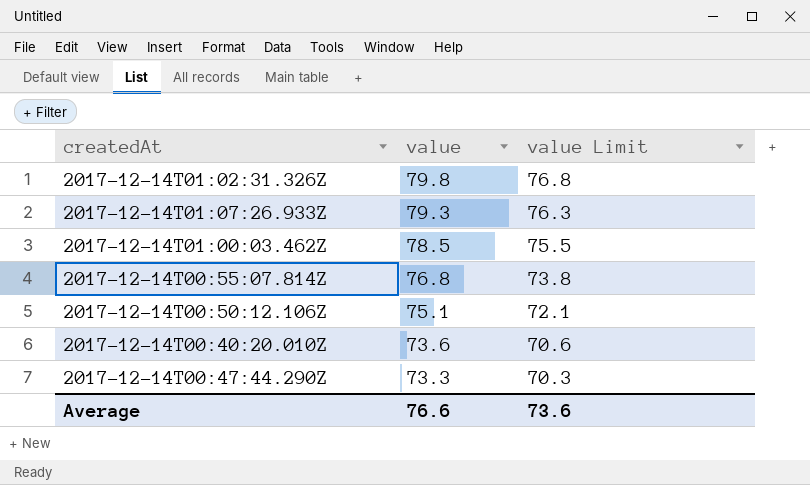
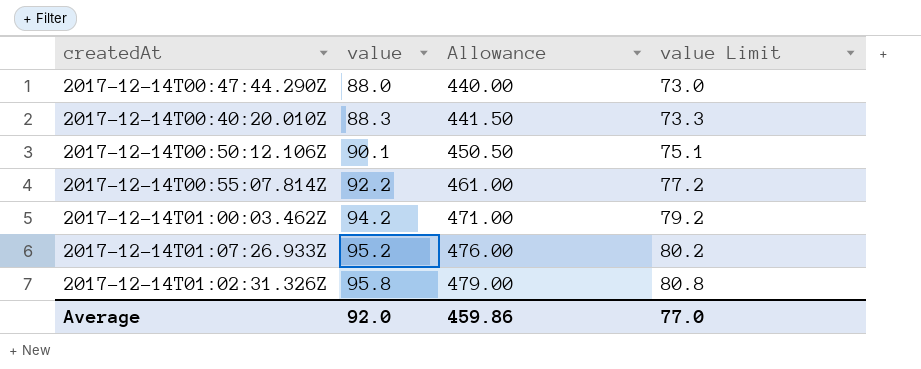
row order: value descending -> value ascending
column Allowance | formula: none -> [value] * 5
column value Limit | formula: [value] - 3 -> [value] - 15
2017-12-14T00:47:44.290Z | value: 73.3 -> 88.0
2017-12-14T00:40:20.010Z | value: 73.6 -> 88.3
2017-12-14T00:50:12.106Z | value: 75.1 -> 90.1
2017-12-14T00:55:07.814Z | value: 76.8 -> 92.2
2017-12-14T01:00:03.462Z | value: 78.5 -> 94.2
2017-12-14T01:07:26.933Z | value: 79.3 -> 95.2
2017-12-14T01:02:31.326Z | value: 79.8 -> 95.8
Average | value: 76.6 -> 92.0
Average | value Limit: 73.6 -> 77.0

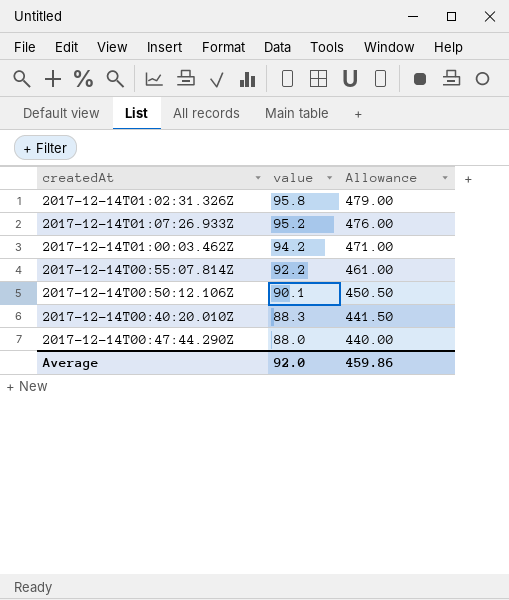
row order: value ascending -> value descending
column value Limit | formula: [value] - 15 -> none

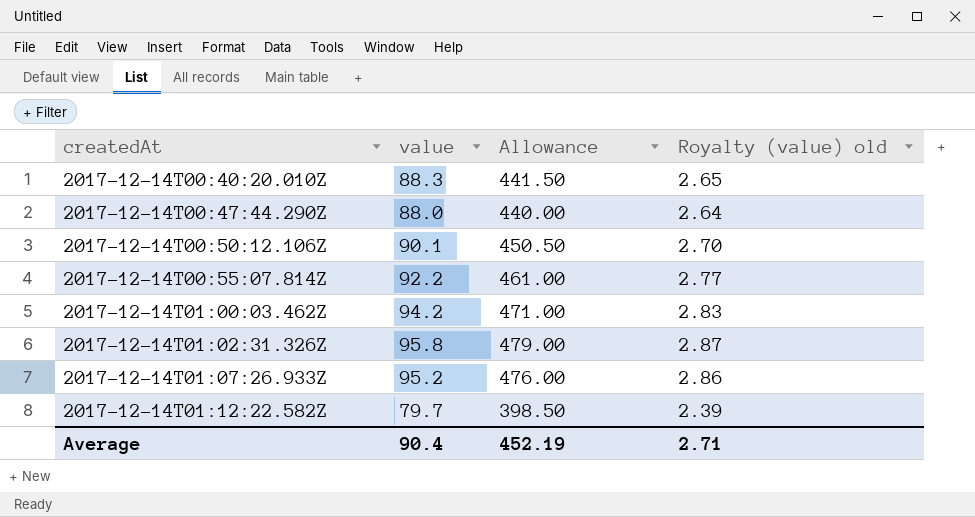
row order: value descending -> createdAt ascending
column Royalty (value) old | formula: none -> [value] * 0.03
row 2017-12-14T01:12:22.582Z: none -> 79.7 | 398.50 | 2.39
Average | value: 92.0 -> 90.4
Average | Allowance: 459.86 -> 452.19

